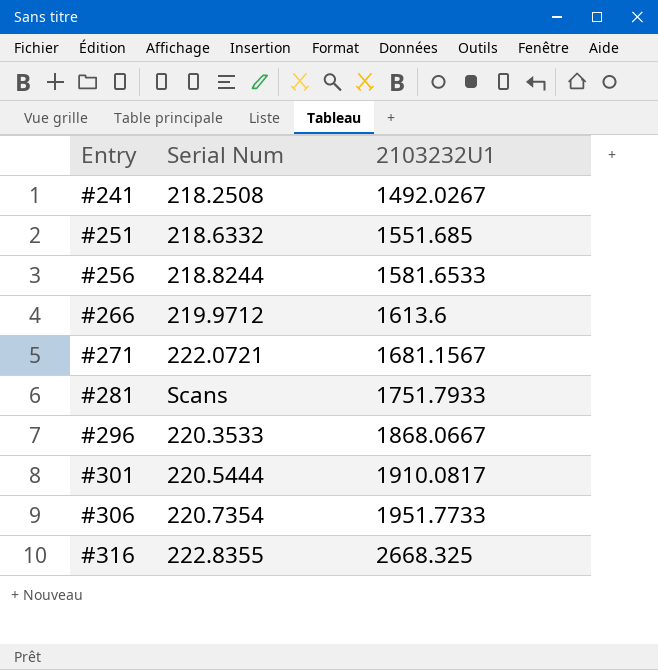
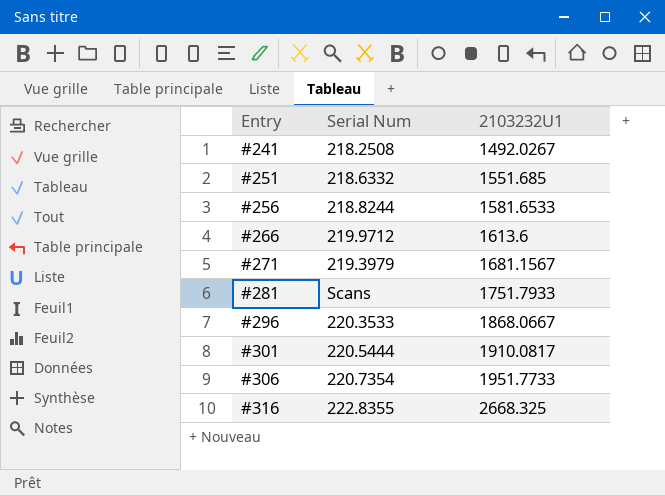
#271 | Serial Num: 222.0721 -> 219.3979

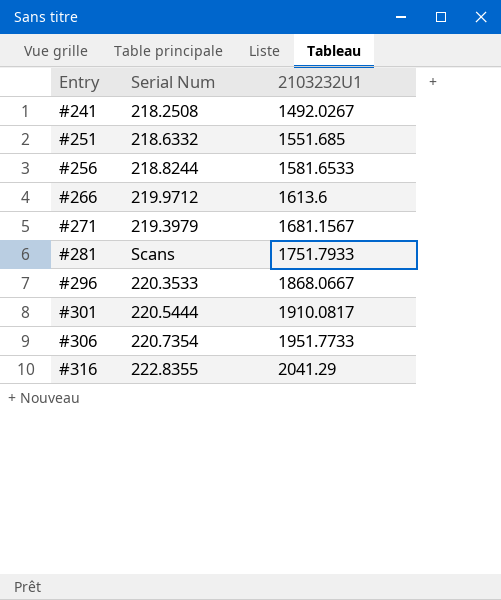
#316 | 2103232U1: 2668.325 -> 2041.29

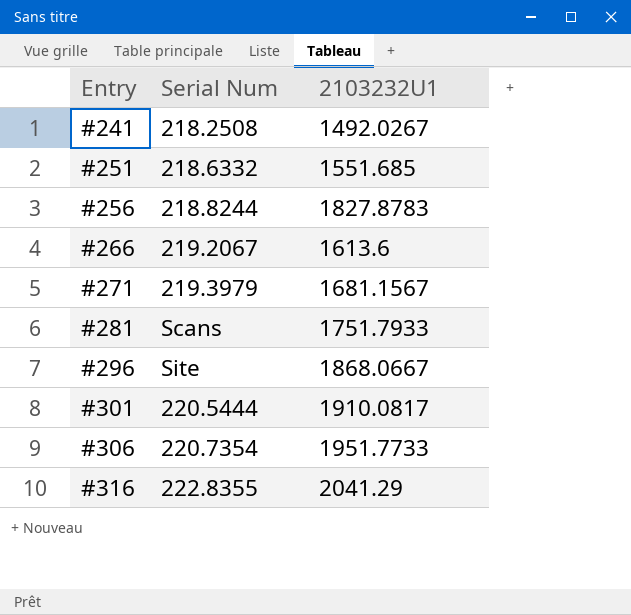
#256 | 2103232U1: 1581.6533 -> 1827.8783
#266 | Serial Num: 219.9712 -> 219.2067
#296 | Serial Num: 220.3533 -> Site

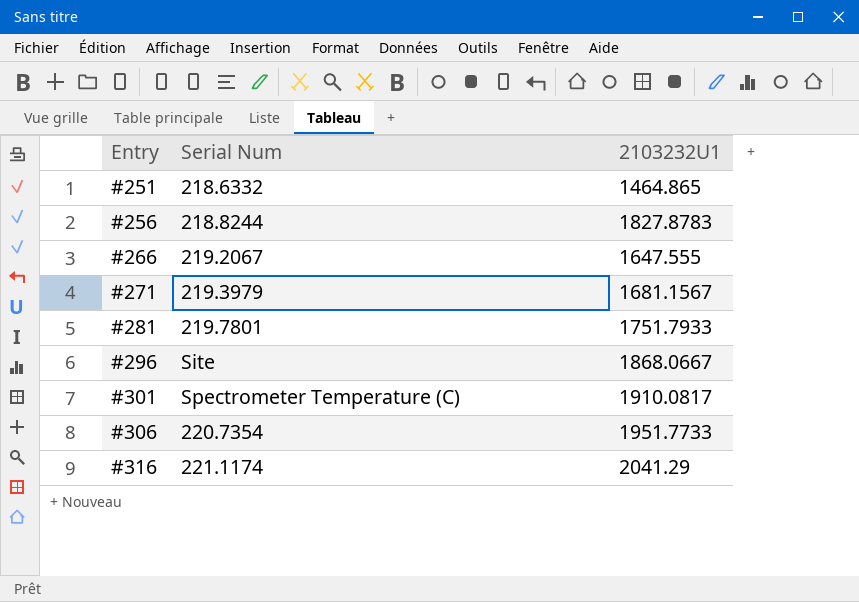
row #241: 218.2508 | 1492.0267 -> none
#251 | 2103232U1: 1551.685 -> 1464.865
#266 | 2103232U1: 1613.6 -> 1647.555
#281 | Serial Num: Scans -> 219.7801
#301 | Serial Num: 220.5444 -> Spectrometer Temperature (C)
#316 | Serial Num: 222.8355 -> 221.1174

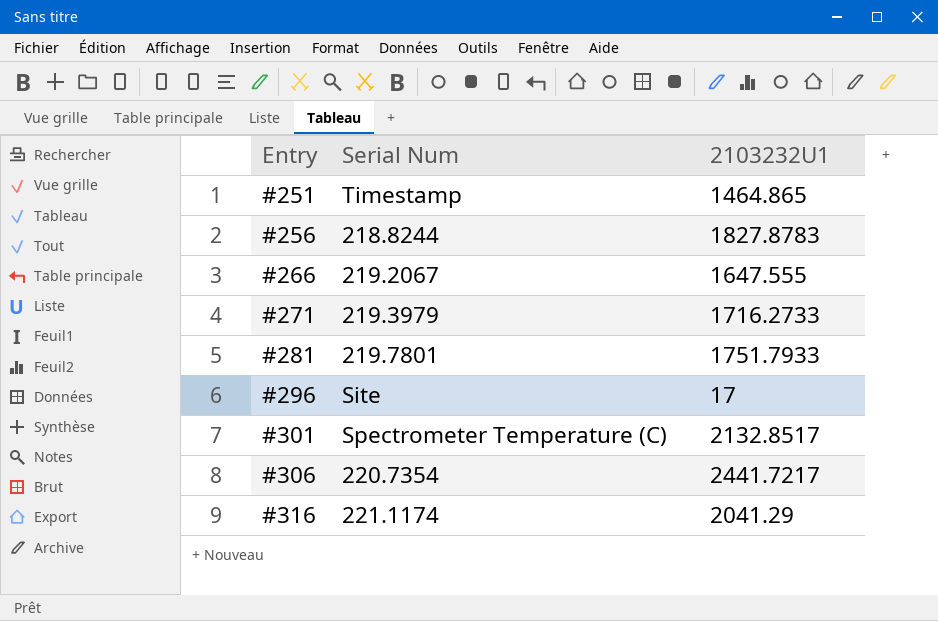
#251 | Serial Num: 218.6332 -> Timestamp
#271 | 2103232U1: 1681.1567 -> 1716.2733
#296 | 2103232U1: 1868.0667 -> 17
#301 | 2103232U1: 1910.0817 -> 2132.8517
#306 | 2103232U1: 1951.7733 -> 2441.7217

